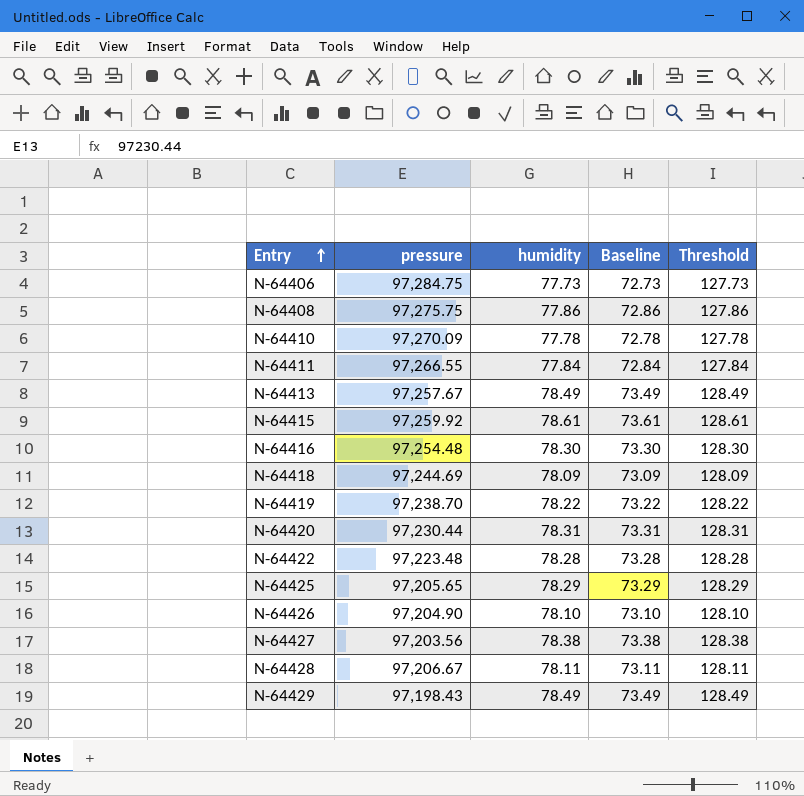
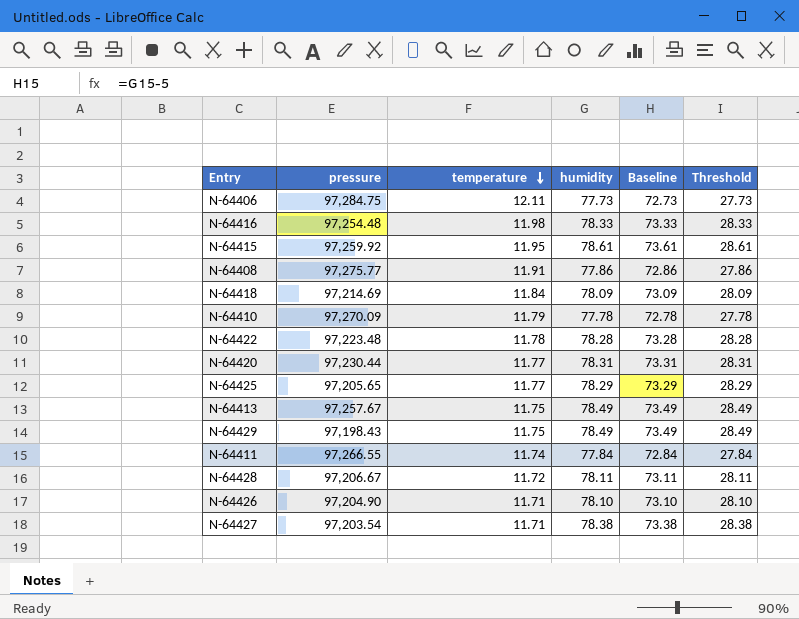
row order: Entry ascending -> temperature descending
column temperature | position: none -> 3
column Threshold | formula: [humidity] + 50 -> [humidity] - 50
row N-64419: 97,238.70 | 78.22 | 73.22 | 128.22 -> none
N-64416 | humidity: 78.30 -> 78.33
N-64416 | Baseline: 73.30 -> 73.33
N-64408 | pressure: 97,275.75 -> 97,275.77
N-64418 | pressure: 97,244.69 -> 97,214.69
N-64427 | pressure: 97,203.56 -> 97,203.54

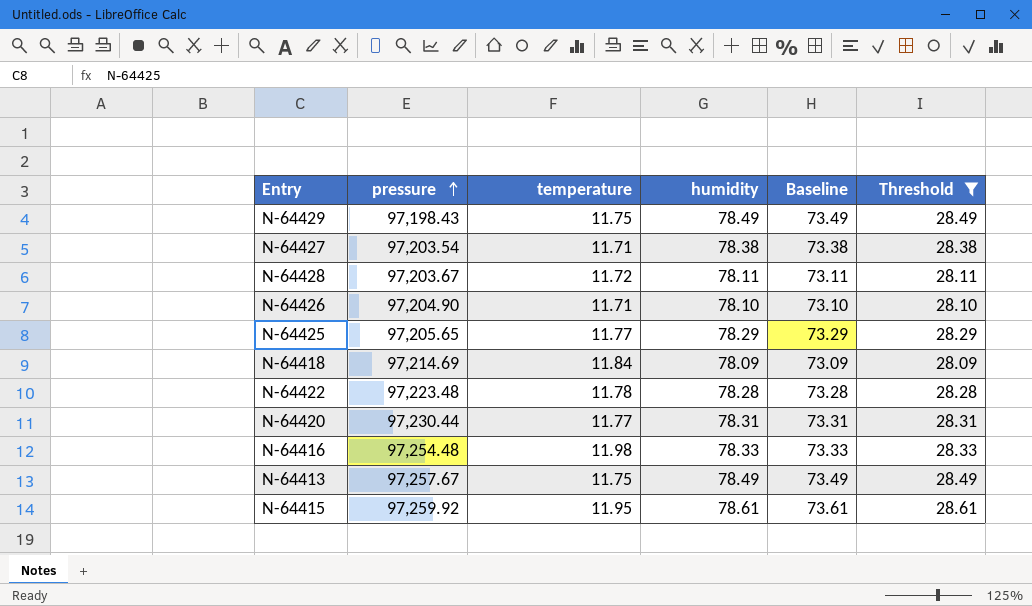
filter: none -> Threshold >= 28.09
row order: temperature descending -> pressure ascending
N-64428 | pressure: 97,206.67 -> 97,203.67

